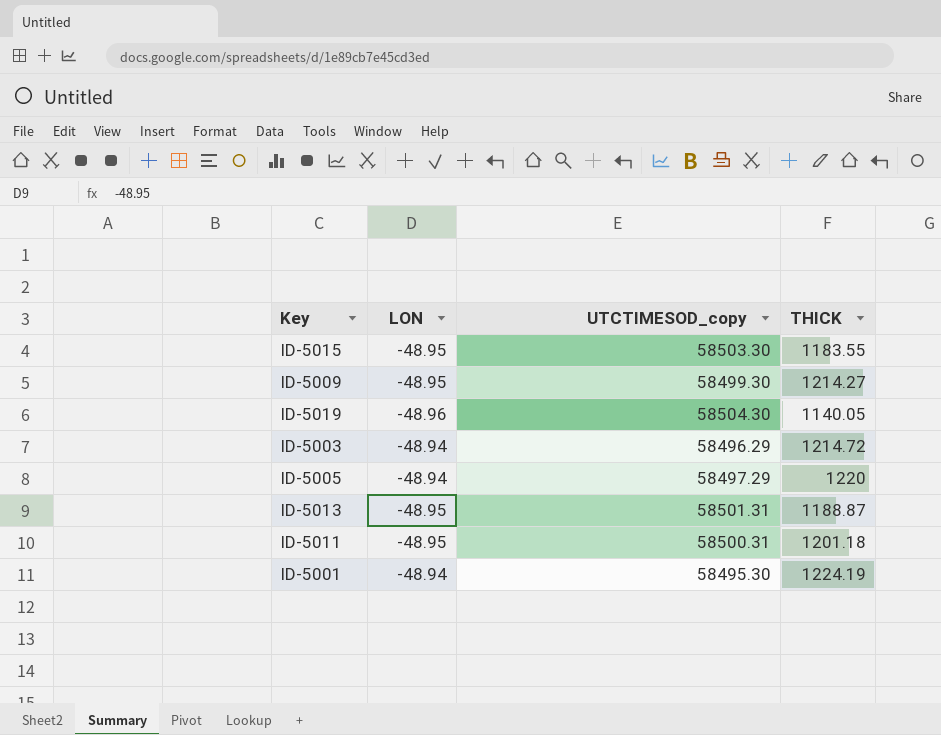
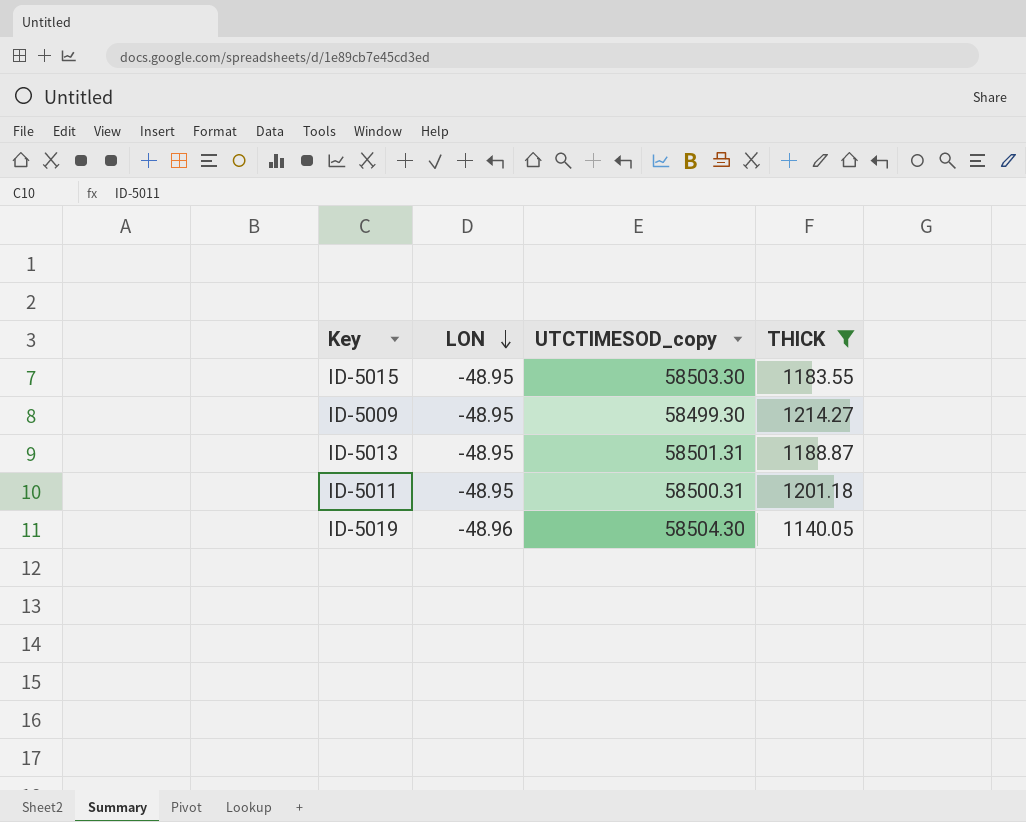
filter: none -> THICK <= 1214.27
row order: none -> LON descending

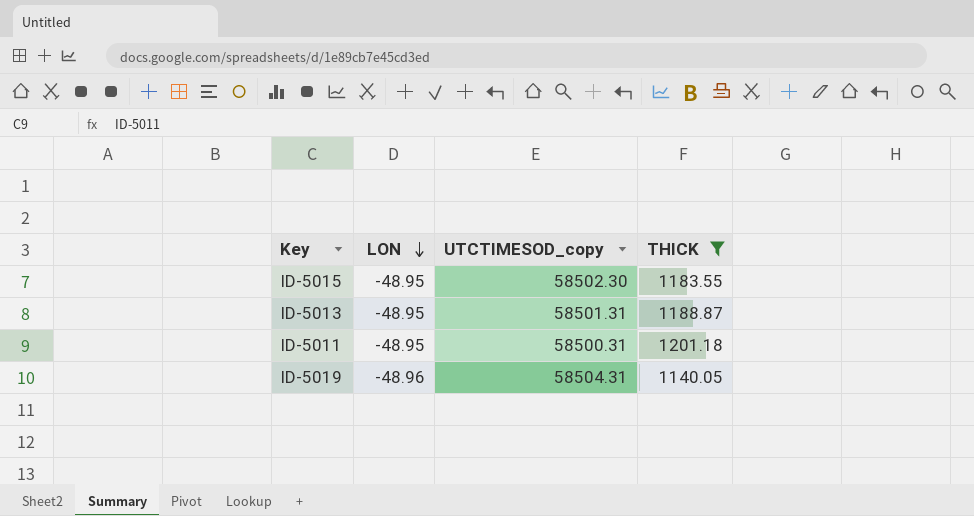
row ID-5009: -48.95 | 58499.30 | 1214.27 -> none
ID-5015 | UTCTIMESOD_copy: 58503.30 -> 58502.30
ID-5019 | UTCTIMESOD_copy: 58504.30 -> 58504.31

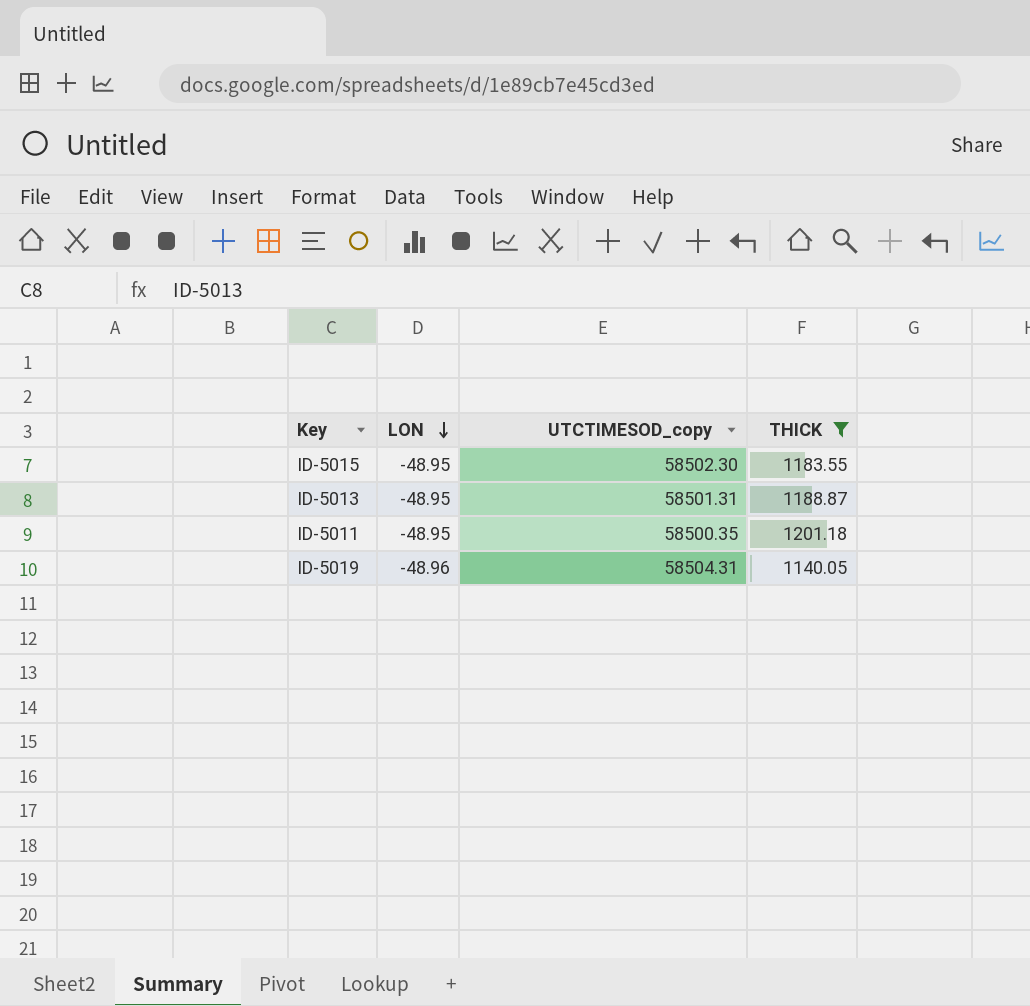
ID-5011 | UTCTIMESOD_copy: 58500.31 -> 58500.35

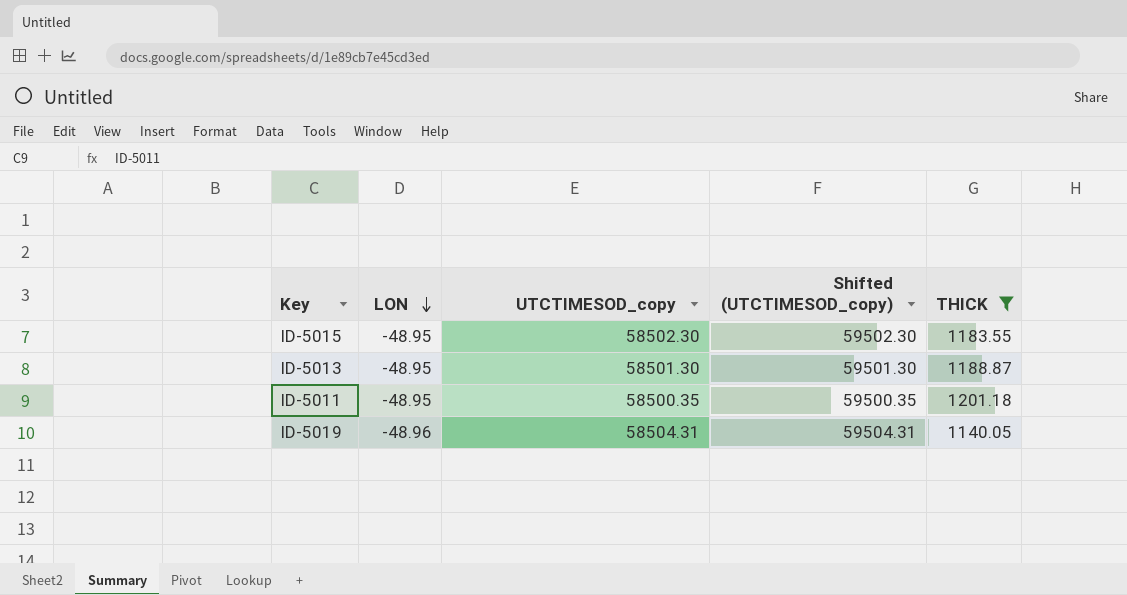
column Shifted (UTCTIMESOD_copy) | formula: none -> [UTCTIMESOD_copy] + 1000
ID-5013 | UTCTIMESOD_copy: 58501.31 -> 58501.30

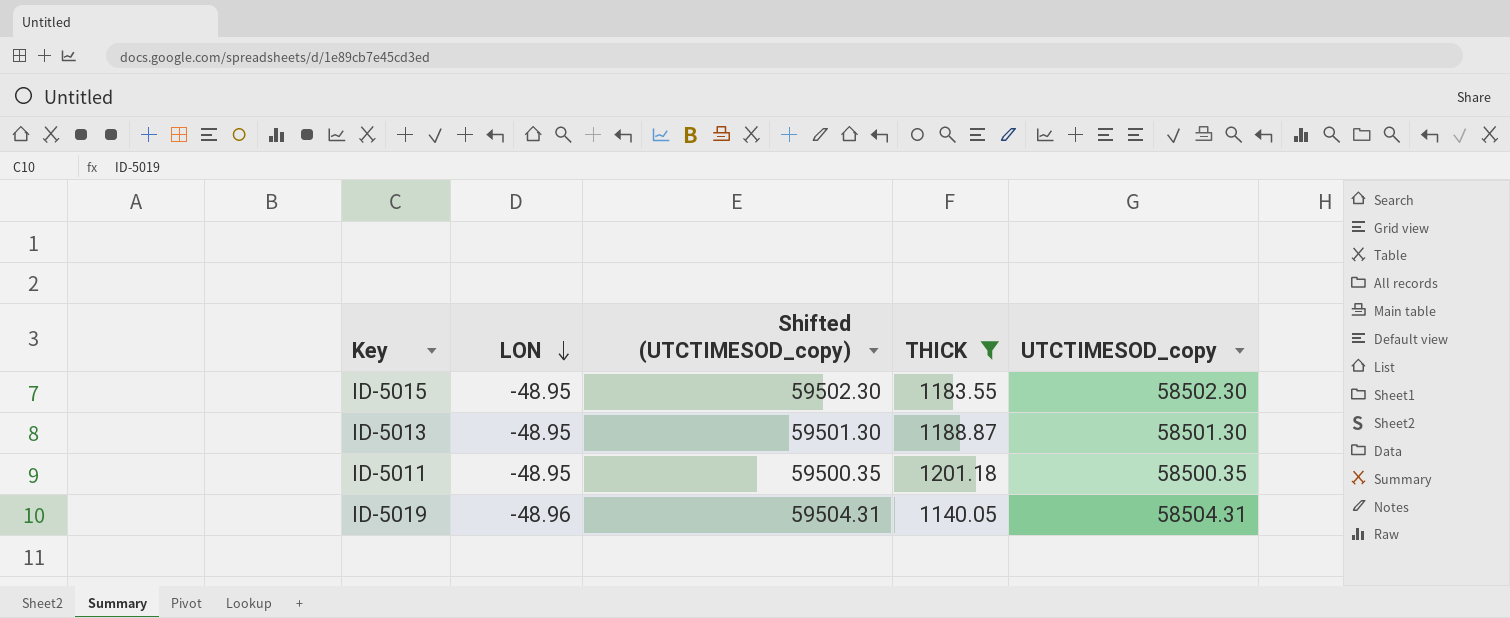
column UTCTIMESOD_copy | position: 3 -> 5

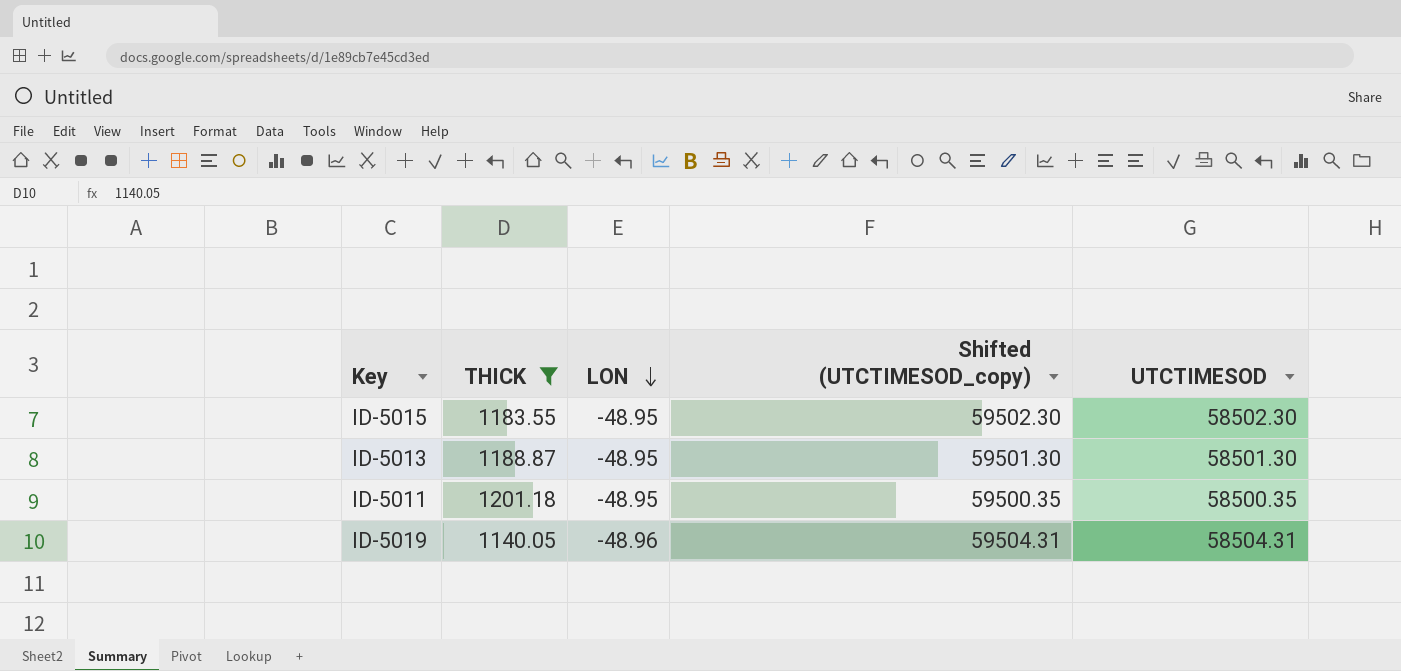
column THICK | position: 4 -> 2
column name: UTCTIMESOD_copy -> UTCTIMESOD

